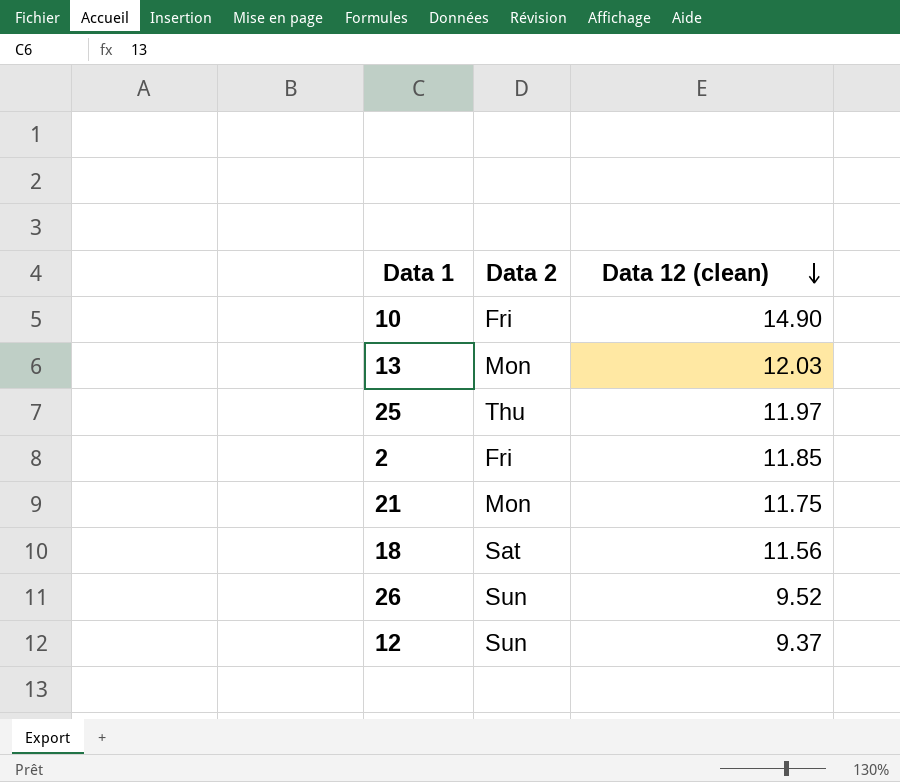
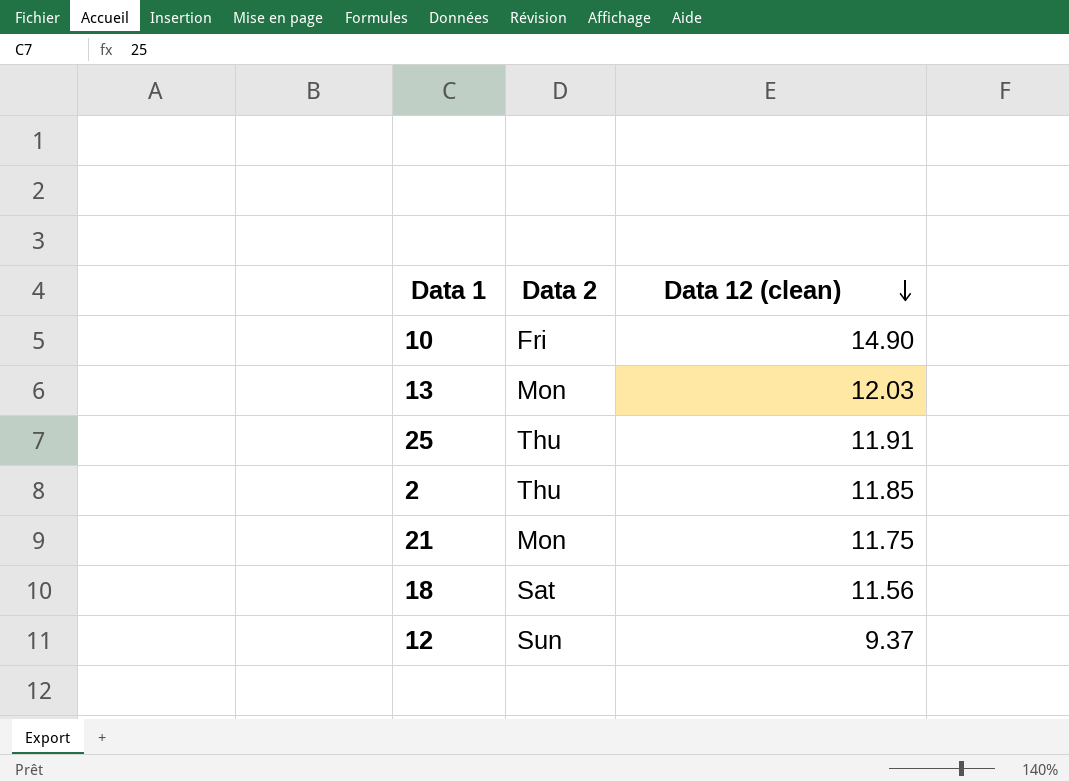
row 26: Sun | 9.52 -> none
25 | Data 12 (clean): 11.97 -> 11.91
2 | Data 2: Fri -> Thu

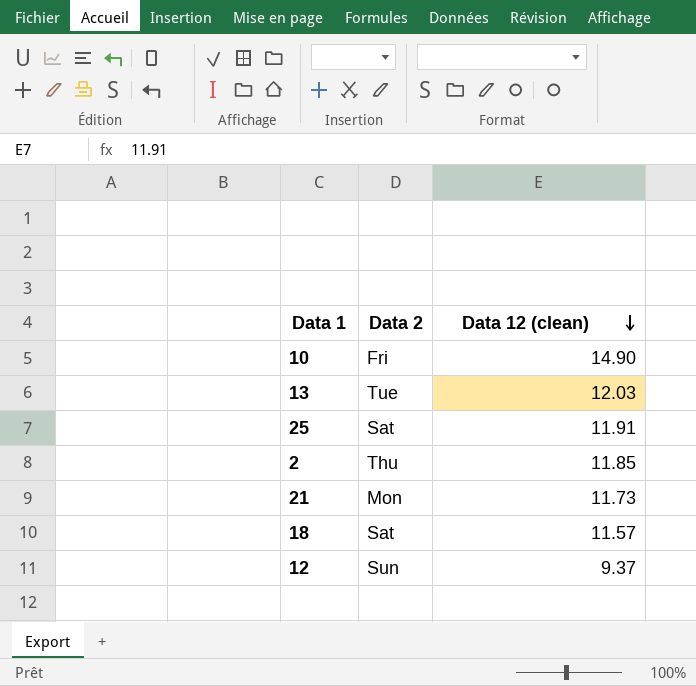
13 | Data 2: Mon -> Tue
25 | Data 2: Thu -> Sat
21 | Data 12 (clean): 11.75 -> 11.73
18 | Data 12 (clean): 11.56 -> 11.57

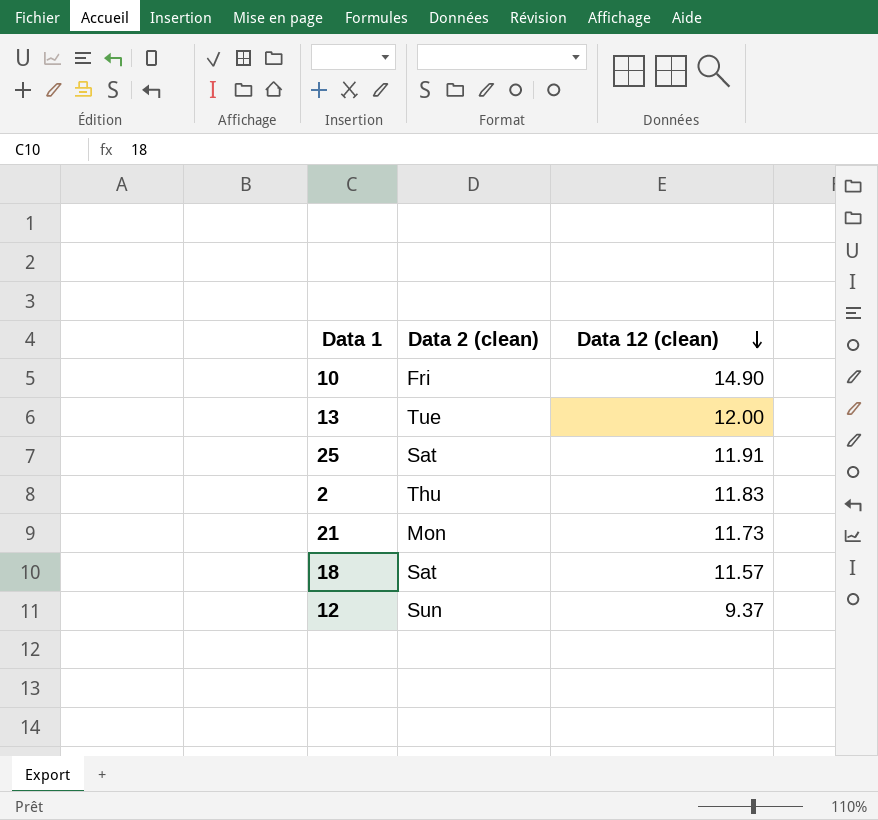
column name: Data 2 -> Data 2 (clean)
13 | Data 12 (clean): 12.03 -> 12.00
2 | Data 12 (clean): 11.85 -> 11.83

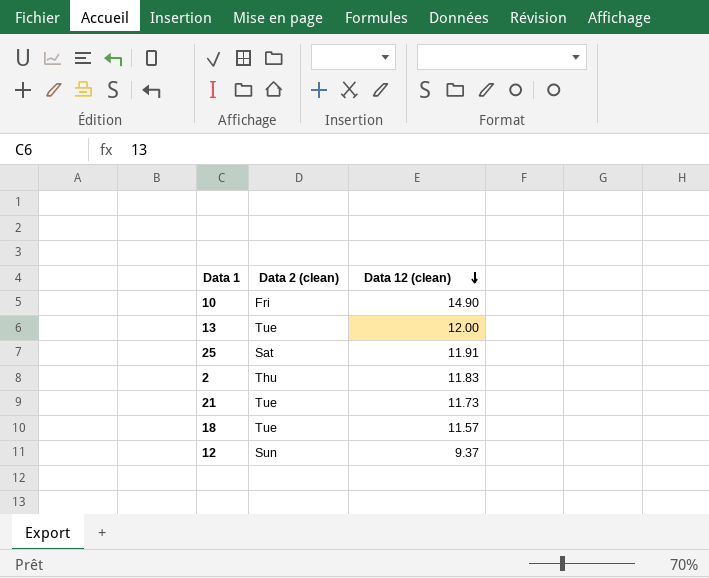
21 | Data 2 (clean): Mon -> Tue
18 | Data 2 (clean): Sat -> Tue

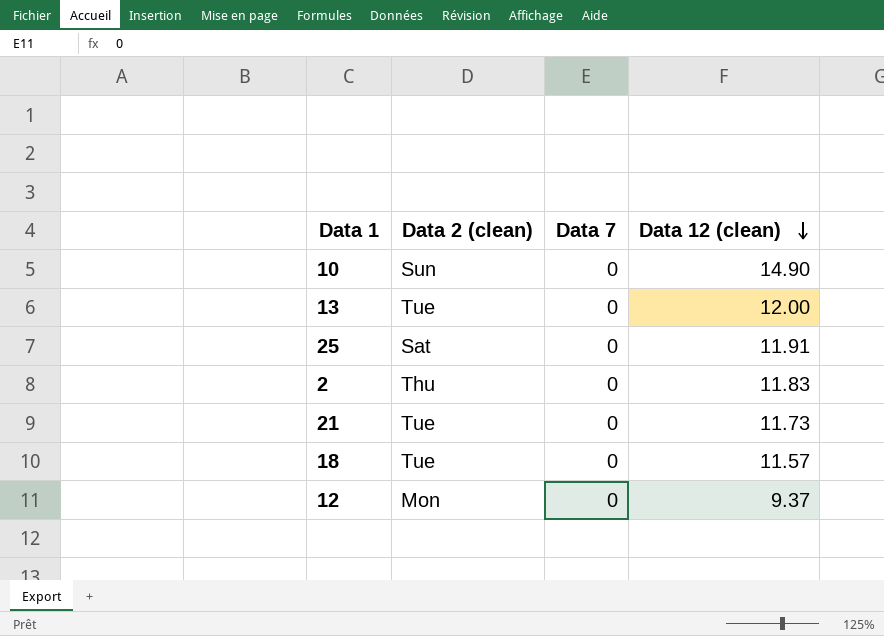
column Data 7 | position: none -> 3
10 | Data 2 (clean): Fri -> Sun
12 | Data 2 (clean): Sun -> Mon

